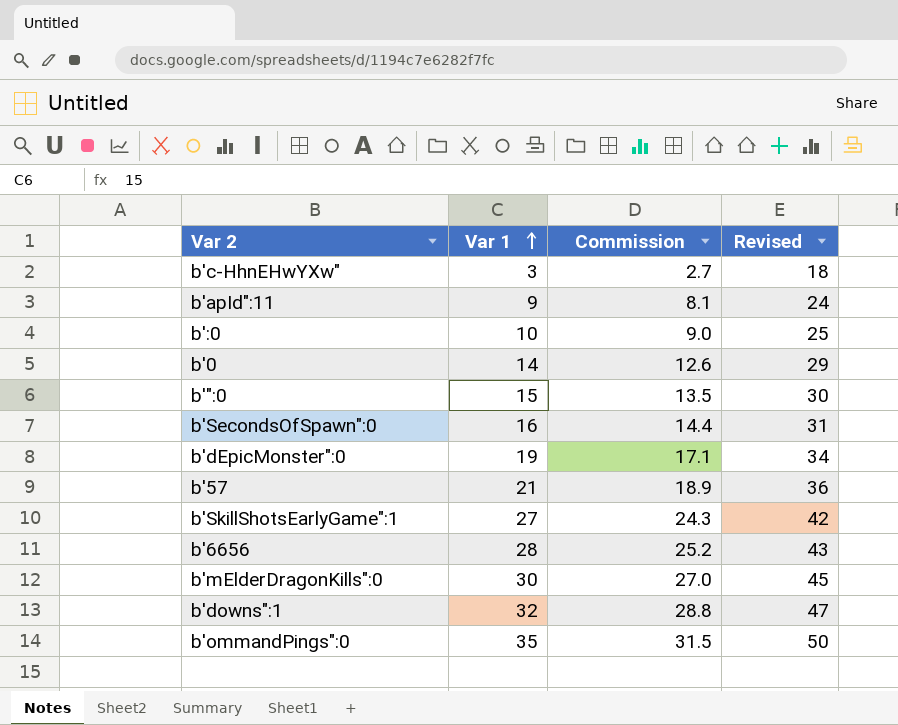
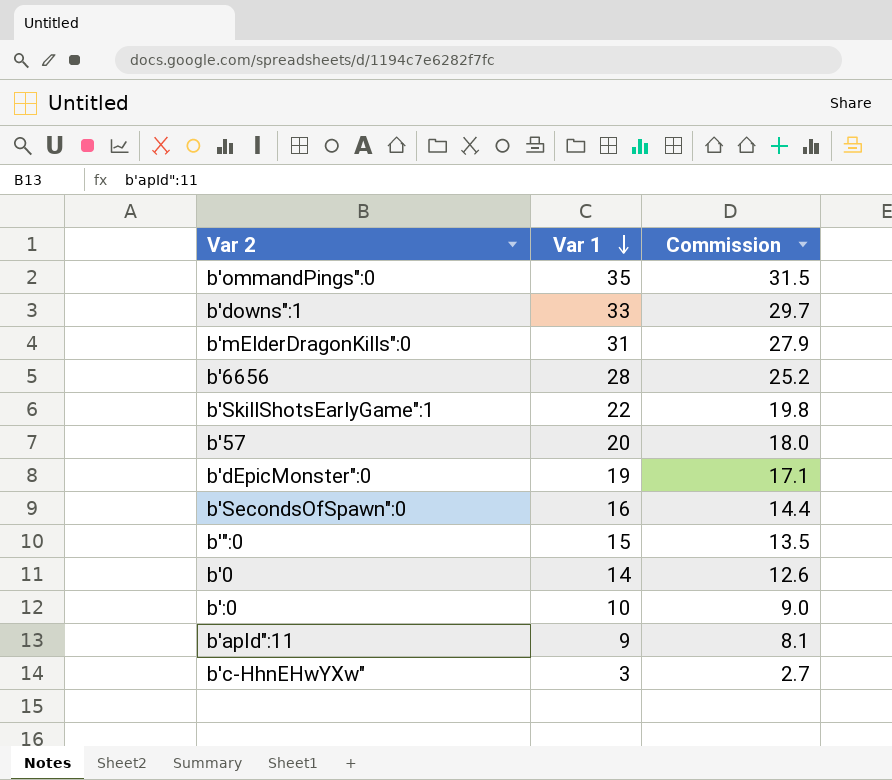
row order: Var 1 ascending -> Var 1 descending
column Revised | formula: [Var 1] + 15 -> none
b'downs":1 | Var 1: 32 -> 33
b'downs":1 | Commission: 28.8 -> 29.7
b'mElderDragonKills":0 | Var 1: 30 -> 31
b'mElderDragonKills":0 | Commission: 27.0 -> 27.9
b'SkillShotsEarlyGame":1 | Var 1: 27 -> 22
b'SkillShotsEarlyGame":1 | Commission: 24.3 -> 19.8
b'57 | Var 1: 21 -> 20
b'57 | Commission: 18.9 -> 18.0

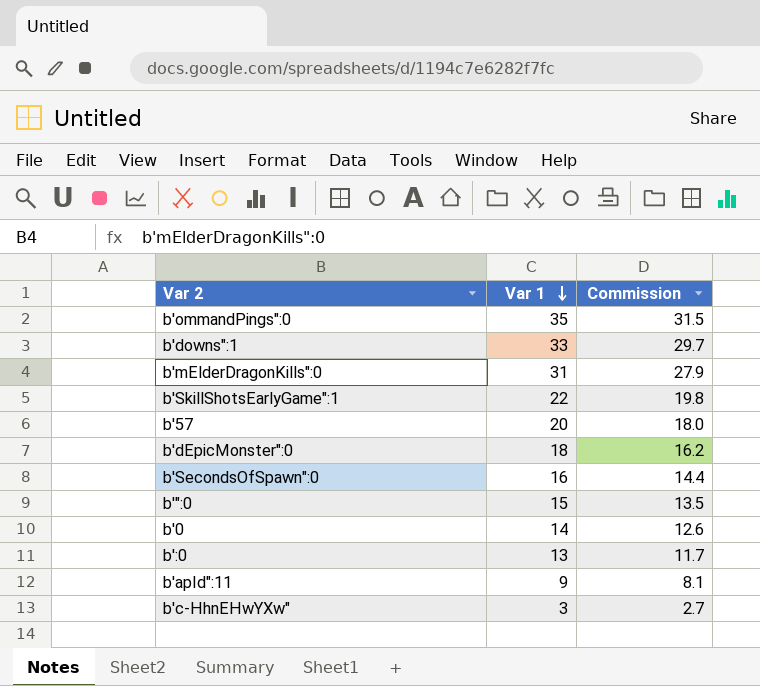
row b'6656: 28 | 25.2 -> none
b'dEpicMonster":0 | Var 1: 19 -> 18
b'dEpicMonster":0 | Commission: 17.1 -> 16.2
b':0 | Var 1: 10 -> 13
b':0 | Commission: 9.0 -> 11.7

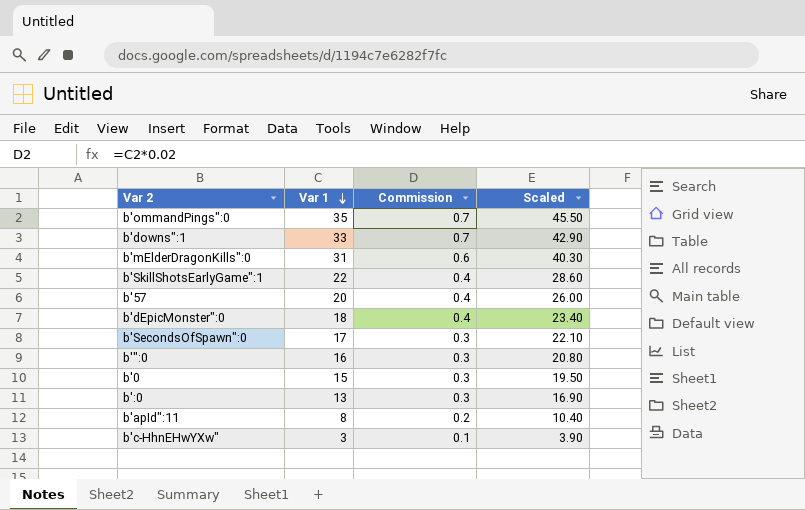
column Commission | formula: [Var 1] * 0.9 -> [Var 1] * 0.02
column Scaled | formula: none -> [Var 1] * 1.3
b'SecondsOfSpawn":0 | Var 1: 16 -> 17
b'":0 | Var 1: 15 -> 16
b'0 | Var 1: 14 -> 15
b'apId":11 | Var 1: 9 -> 8

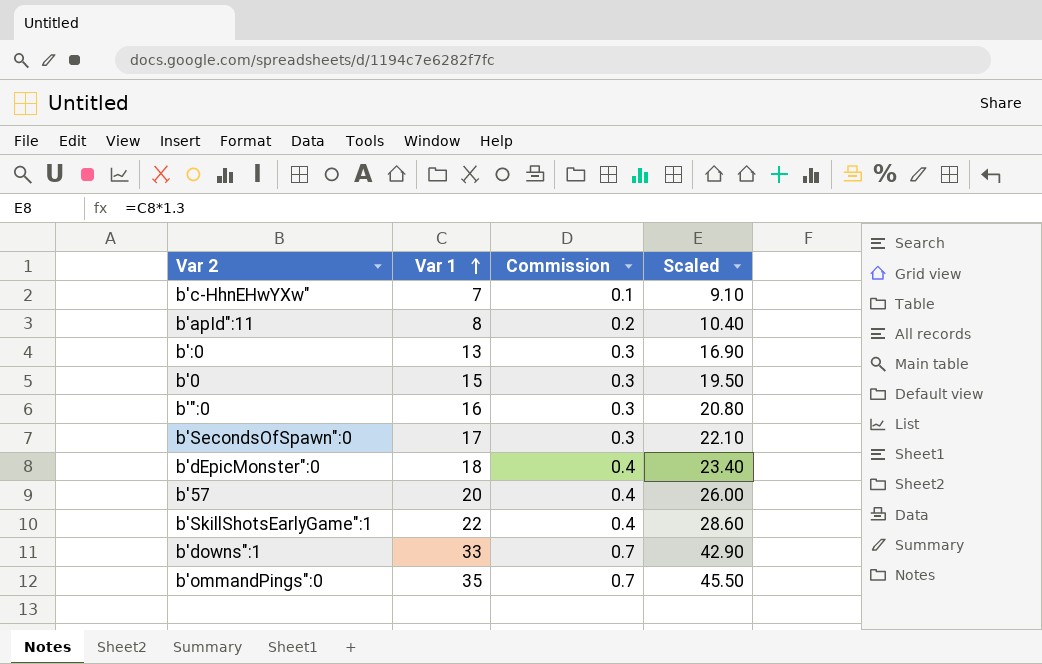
row order: Var 1 descending -> Var 1 ascending
row b'mElderDragonKills":0: 31 | 0.6 | 40.30 -> none
b'c-HhnEHwYXw" | Var 1: 3 -> 7
b'c-HhnEHwYXw" | Scaled: 3.90 -> 9.10

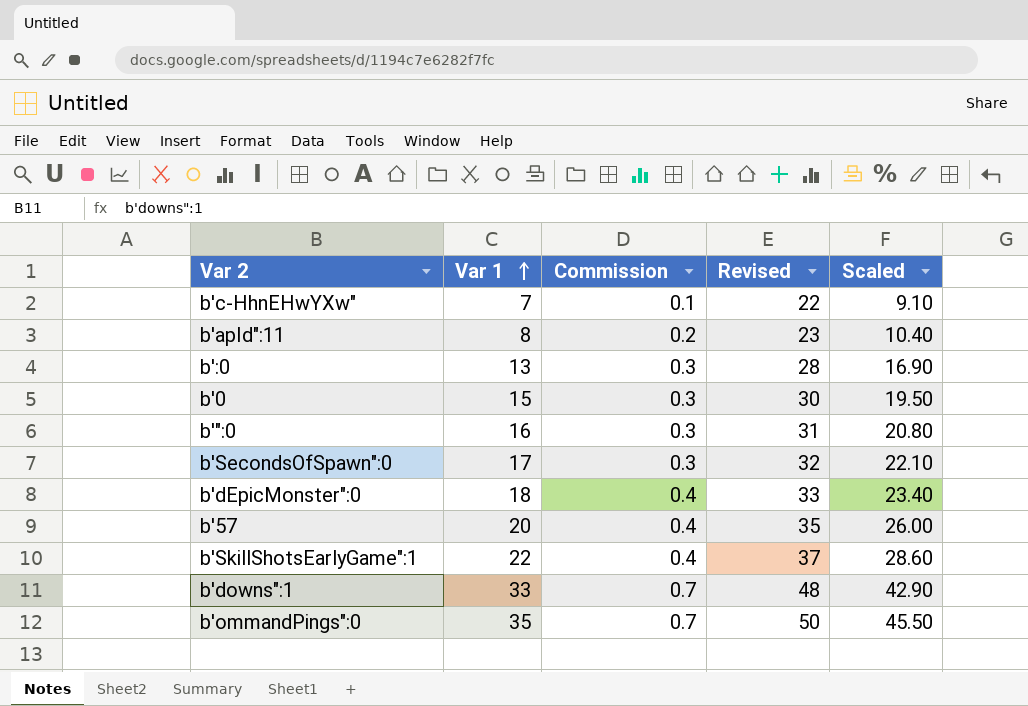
column Revised | formula: none -> [Var 1] + 15

